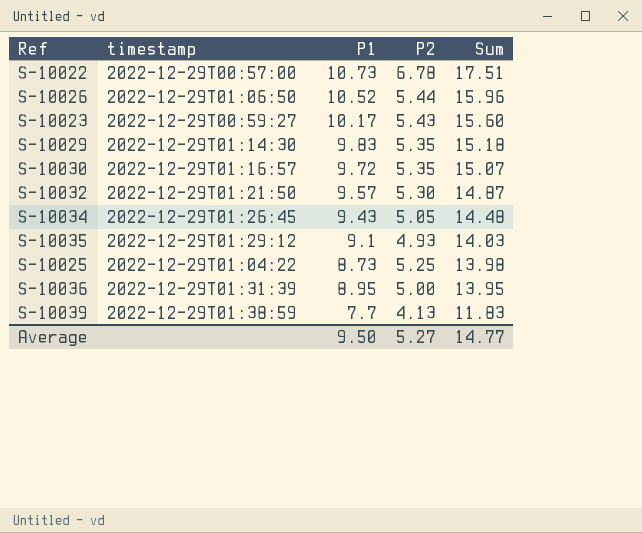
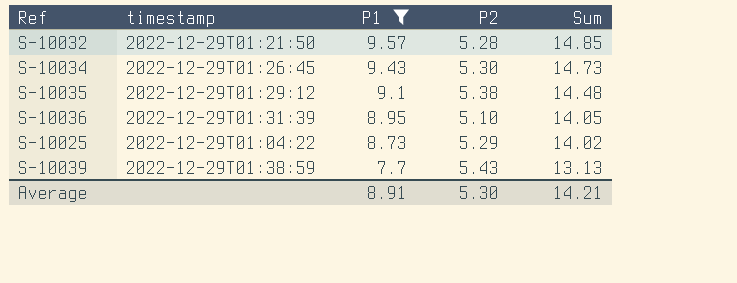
filter: none -> P1 <= 9.57
row order: Sum descending -> P1 descending
S-10032 | P2: 5.30 -> 5.28
S-10032 | Sum: 14.87 -> 14.85
S-10034 | P2: 5.05 -> 5.30
S-10034 | Sum: 14.48 -> 14.73
S-10035 | P2: 4.93 -> 5.38
S-10035 | Sum: 14.03 -> 14.48
S-10036 | P2: 5.00 -> 5.10
S-10036 | Sum: 13.95 -> 14.05
S-10025 | P2: 5.25 -> 5.29
S-10025 | Sum: 13.98 -> 14.02
S-10039 | P2: 4.13 -> 5.43
S-10039 | Sum: 11.83 -> 13.13
Average | P1: 9.50 -> 8.91
Average | P2: 5.27 -> 5.30
Average | Sum: 14.77 -> 14.21

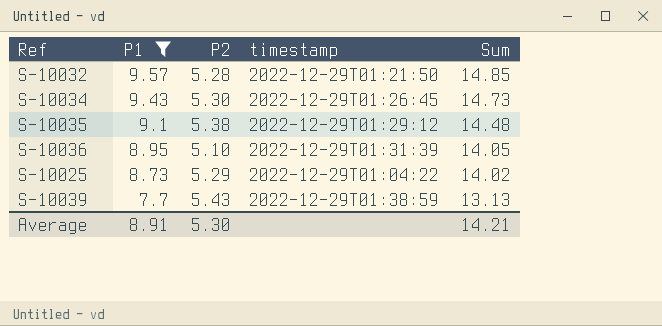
column timestamp | position: 2 -> 4

